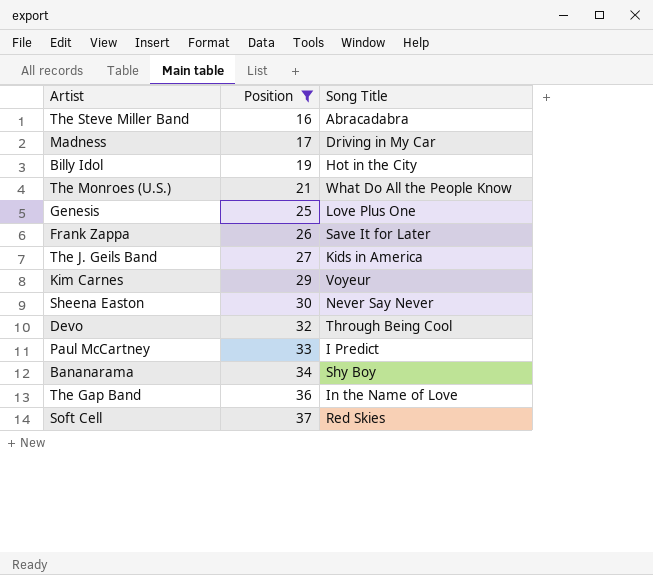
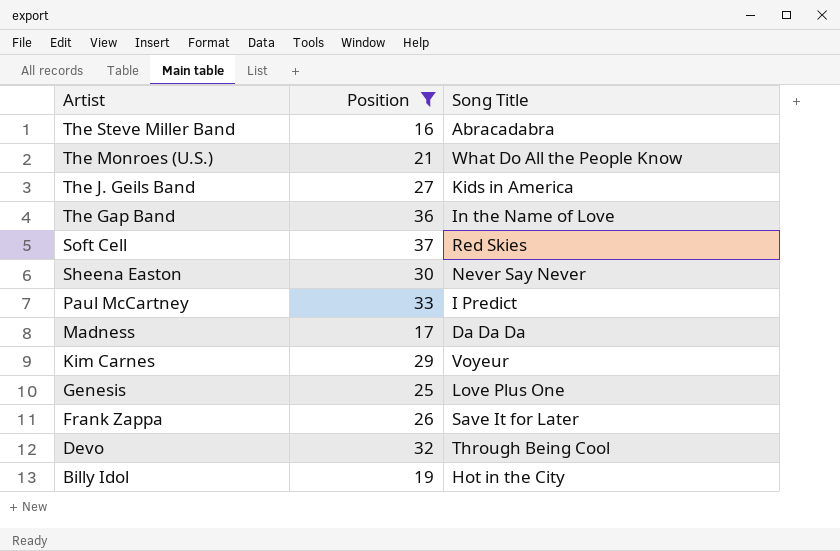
row order: Position ascending -> Artist descending
row Bananarama: 34 | Shy Boy -> none
Madness | Song Title: Driving in My Car -> Da Da Da

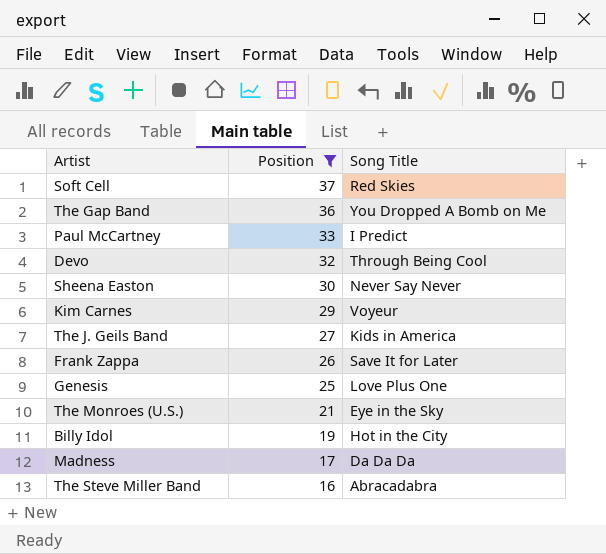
row order: Artist descending -> Position descending
The Gap Band | Song Title: In the Name of Love -> You Dropped A Bomb on Me
The Monroes (U.S.) | Song Title: What Do All the People Know -> Eye in the Sky

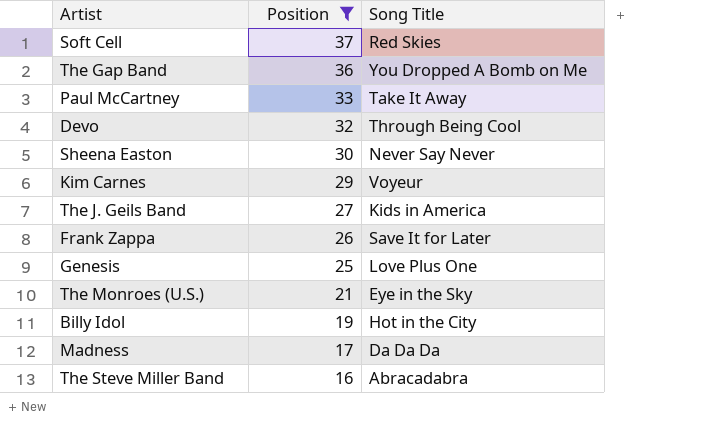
Paul McCartney | Song Title: I Predict -> Take It Away

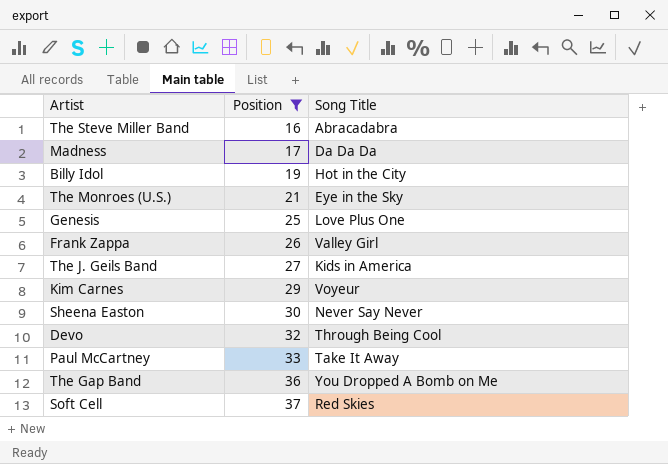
row order: Position descending -> Position ascending
Frank Zappa | Song Title: Save It for Later -> Valley Girl

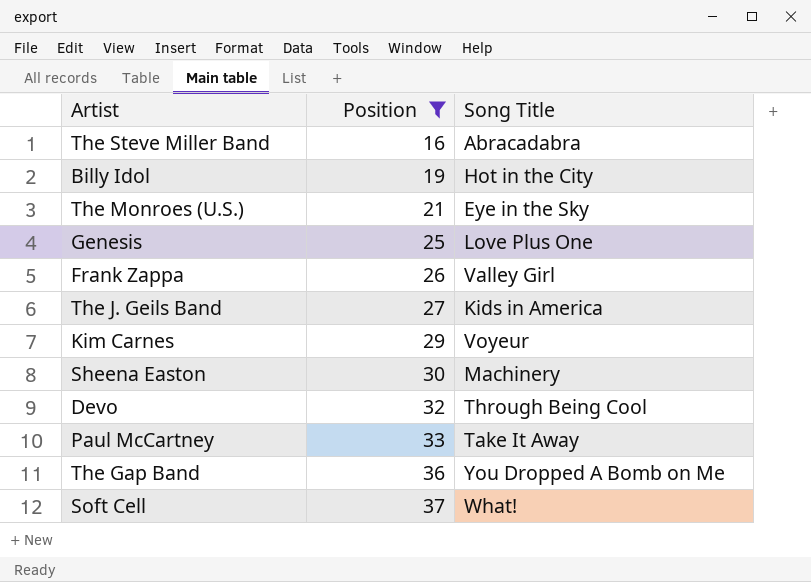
row Madness: 17 | Da Da Da -> none
Sheena Easton | Song Title: Never Say Never -> Machinery
Soft Cell | Song Title: Red Skies -> What!

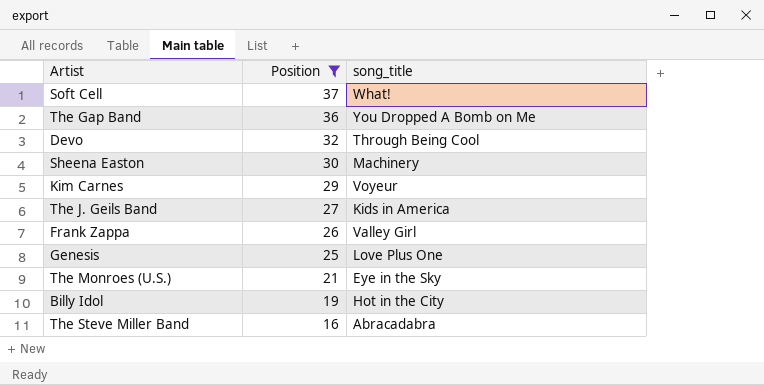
row order: Position ascending -> Position descending
column name: Song Title -> song_title
row Paul McCartney: 33 | Take It Away -> none

